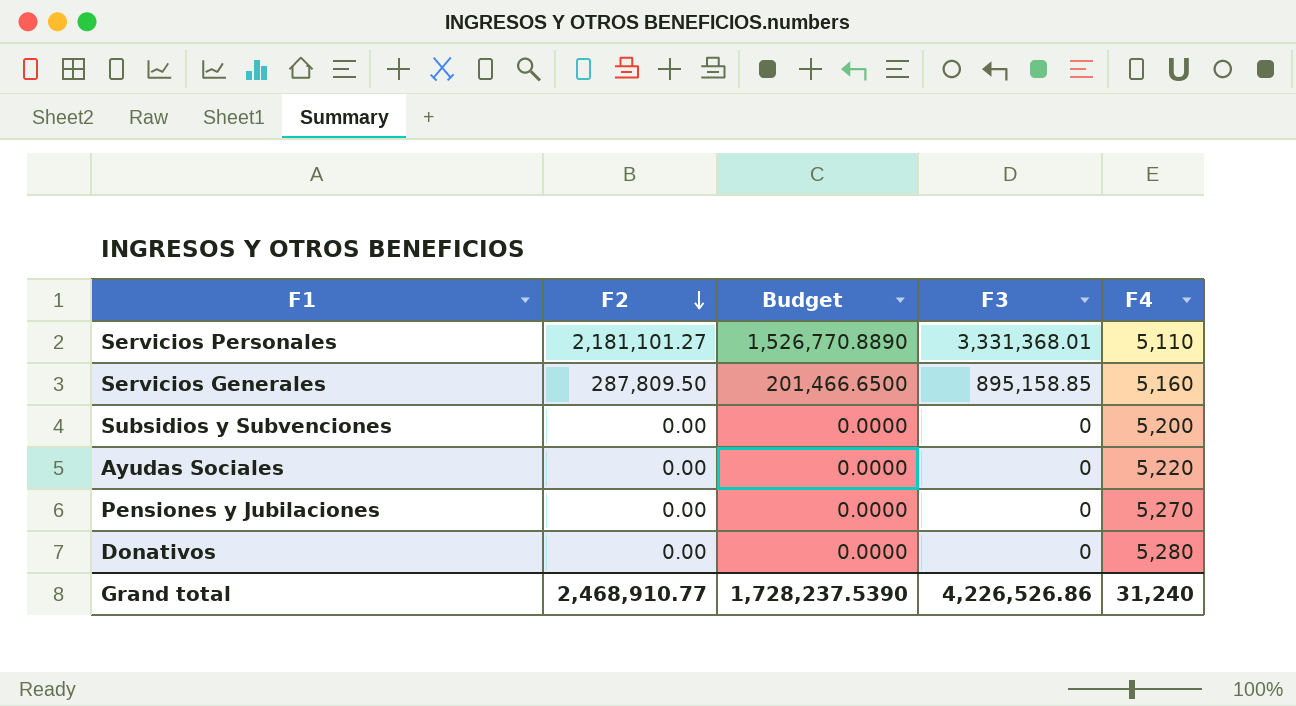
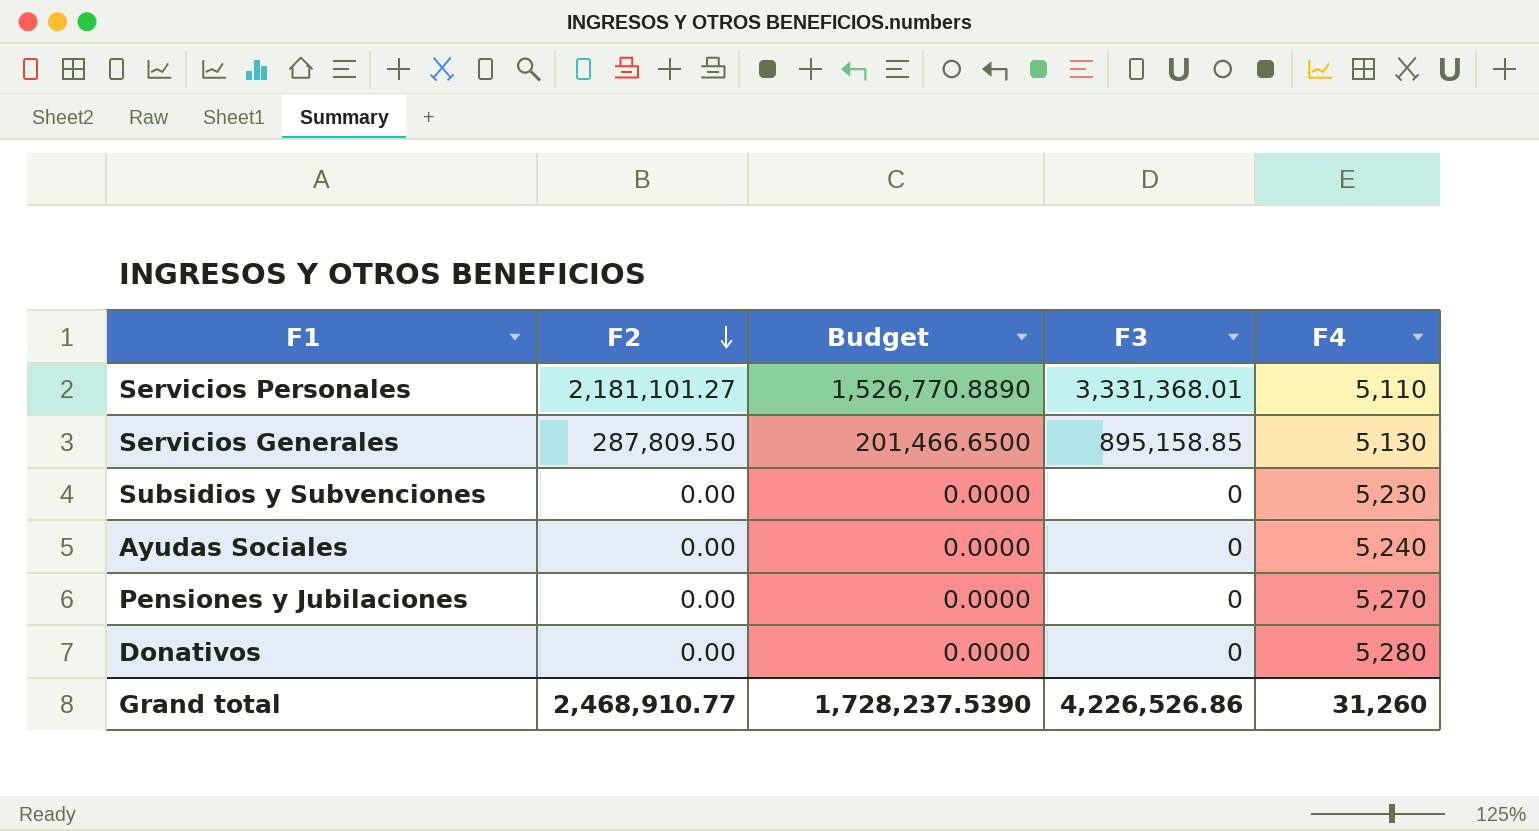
Servicios Generales | F4: 5,160 -> 5,130
Subsidios y Subvenciones | F4: 5,200 -> 5,230
Ayudas Sociales | F4: 5,220 -> 5,240
Grand total | F4: 31,240 -> 31,260

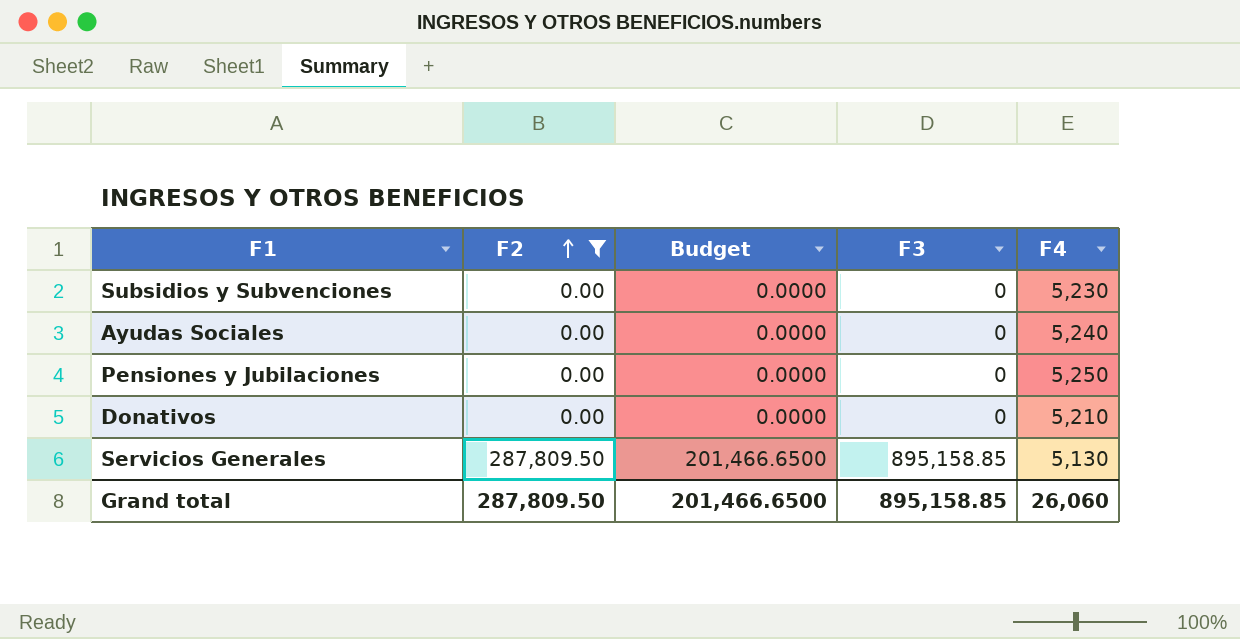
filter: none -> F2 != 2,181,101.27
row order: F2 descending -> F2 ascending
Pensiones y Jubilaciones | F4: 5,270 -> 5,250
Donativos | F4: 5,280 -> 5,210
Grand total | F2: 2,468,910.77 -> 287,809.50
Grand total | Budget: 1,728,237.5390 -> 201,466.6500
Grand total | F3: 4,226,526.86 -> 895,158.85
Grand total | F4: 31,260 -> 26,060

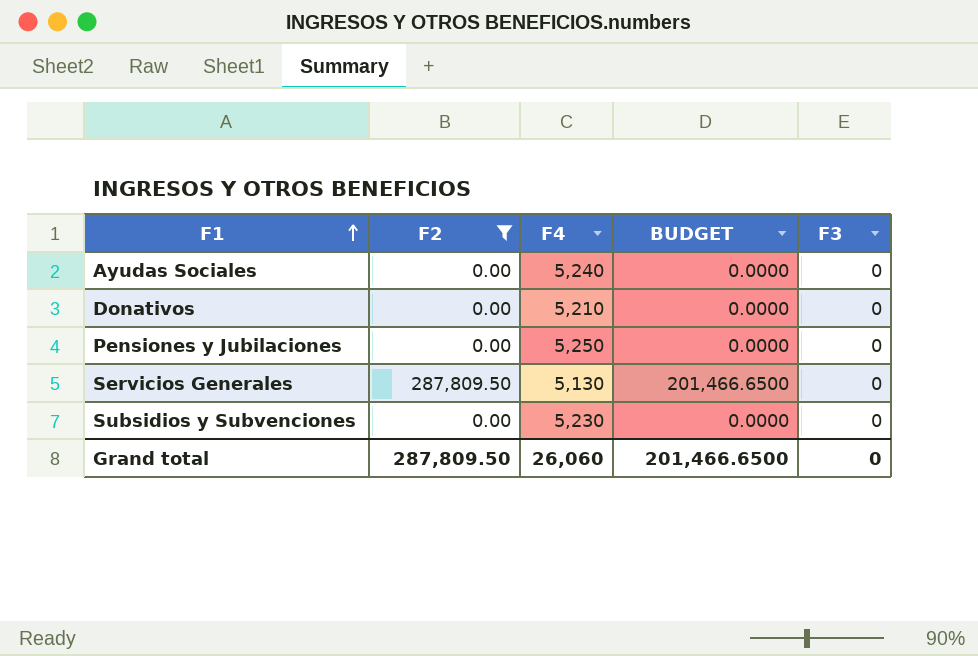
row order: F2 ascending -> F1 ascending
column F4 | position: 5 -> 3
column name: Budget -> BUDGET
Servicios Generales | F3: 895,158.85 -> 0
Grand total | F3: 895,158.85 -> 0

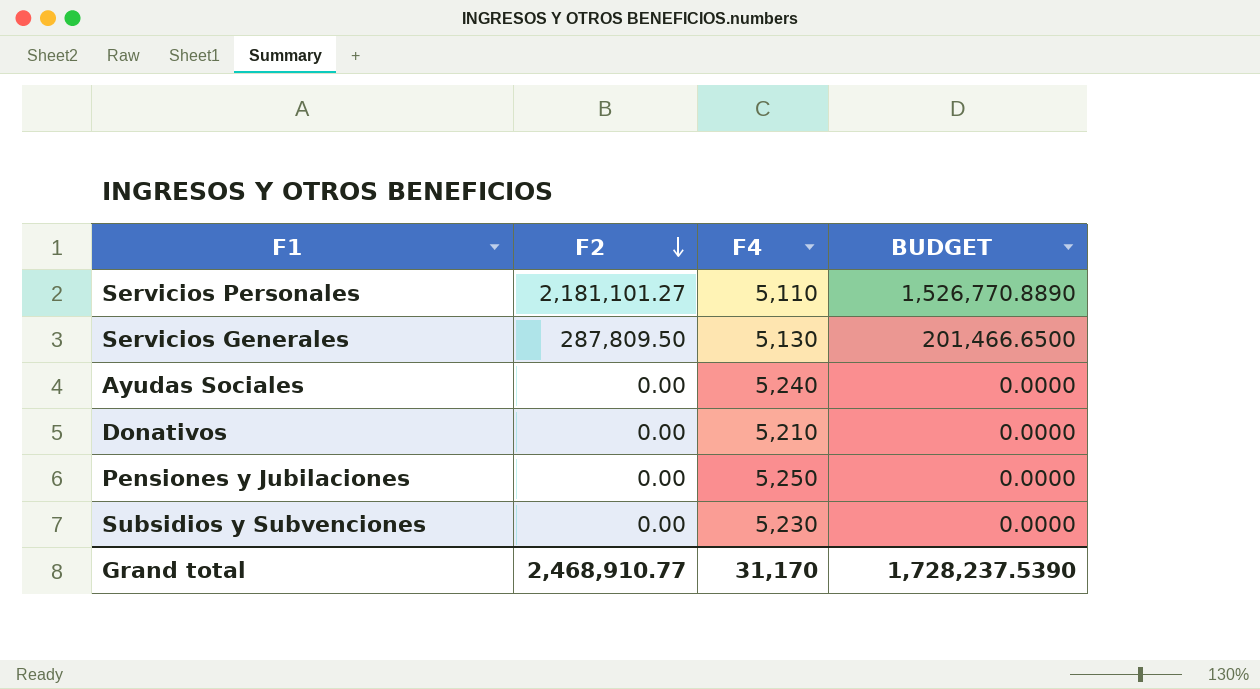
filter: F2 != 2,181,101.27 -> none
row order: F1 ascending -> F2 descending
column F3 | position: 5 -> none
Grand total | F2: 287,809.50 -> 2,468,910.77
Grand total | F4: 26,060 -> 31,170
Grand total | BUDGET: 201,466.6500 -> 1,728,237.5390

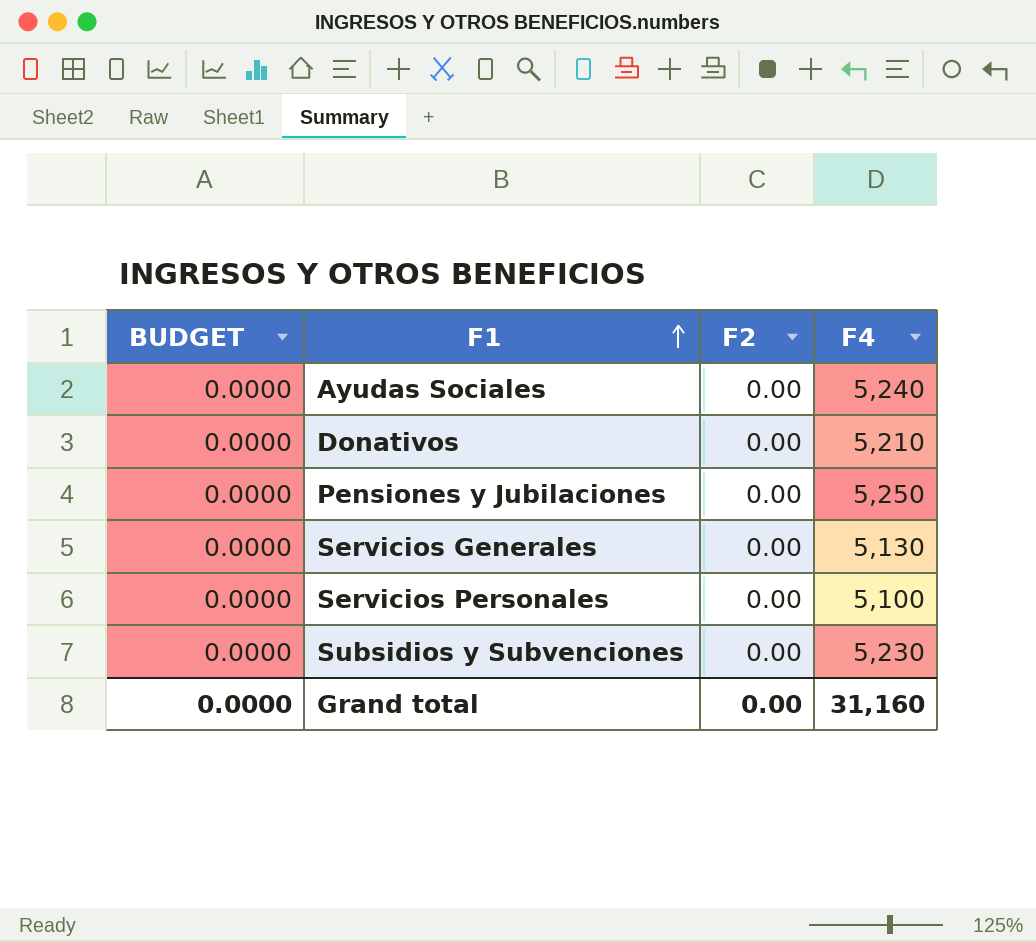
row order: F2 descending -> F1 ascending
column BUDGET | position: 4 -> 1
Servicios Generales | BUDGET: 201,466.6500 -> 0.0000
Servicios Generales | F2: 287,809.50 -> 0.00
Servicios Personales | BUDGET: 1,526,770.8890 -> 0.0000
Servicios Personales | F2: 2,181,101.27 -> 0.00
Servicios Personales | F4: 5,110 -> 5,100
Grand total | BUDGET: 1,728,237.5390 -> 0.0000
Grand total | F2: 2,468,910.77 -> 0.00
Grand total | F4: 31,170 -> 31,160

